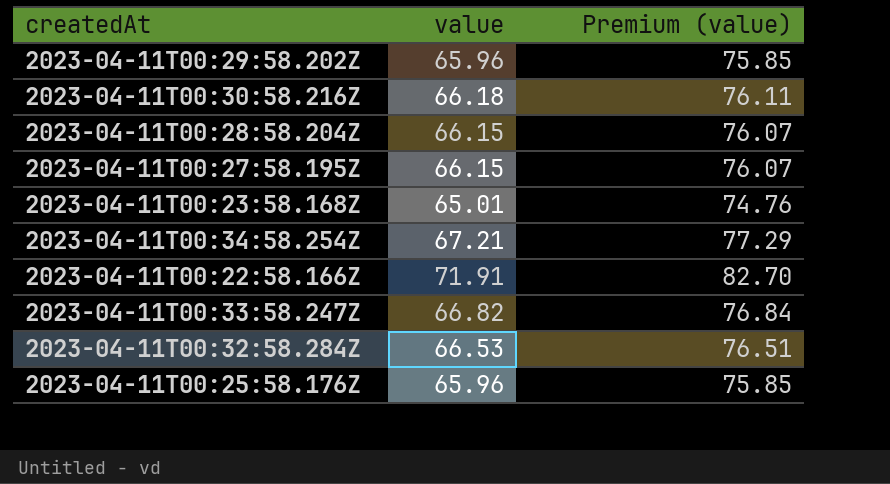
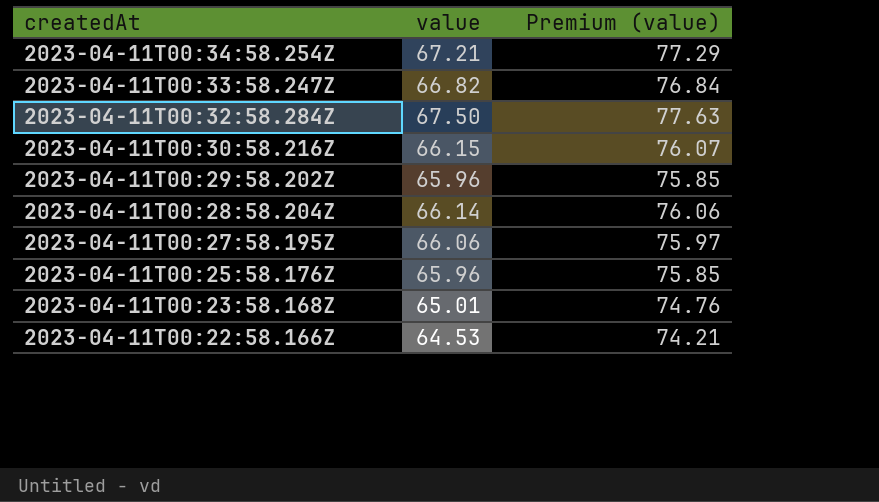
row order: none -> createdAt descending
2023-04-11T00:32:58.284Z | value: 66.53 -> 67.50
2023-04-11T00:32:58.284Z | Premium (value): 76.51 -> 77.63
2023-04-11T00:30:58.216Z | value: 66.18 -> 66.15
2023-04-11T00:30:58.216Z | Premium (value): 76.11 -> 76.07
2023-04-11T00:28:58.204Z | value: 66.15 -> 66.14
2023-04-11T00:28:58.204Z | Premium (value): 76.07 -> 76.06
2023-04-11T00:27:58.195Z | value: 66.15 -> 66.06
2023-04-11T00:27:58.195Z | Premium (value): 76.07 -> 75.97
2023-04-11T00:22:58.166Z | value: 71.91 -> 64.53
2023-04-11T00:22:58.166Z | Premium (value): 82.70 -> 74.21

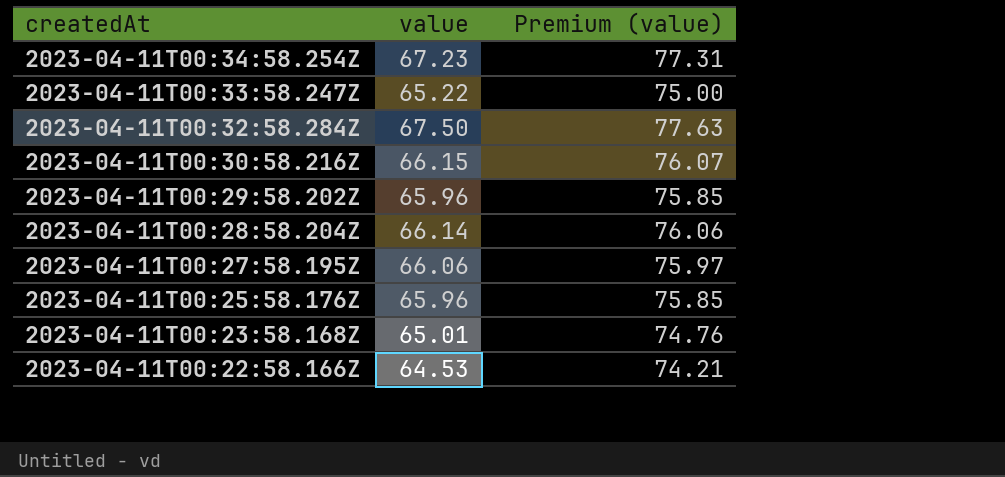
2023-04-11T00:34:58.254Z | value: 67.21 -> 67.23
2023-04-11T00:34:58.254Z | Premium (value): 77.29 -> 77.31
2023-04-11T00:33:58.247Z | value: 66.82 -> 65.22
2023-04-11T00:33:58.247Z | Premium (value): 76.84 -> 75.00

